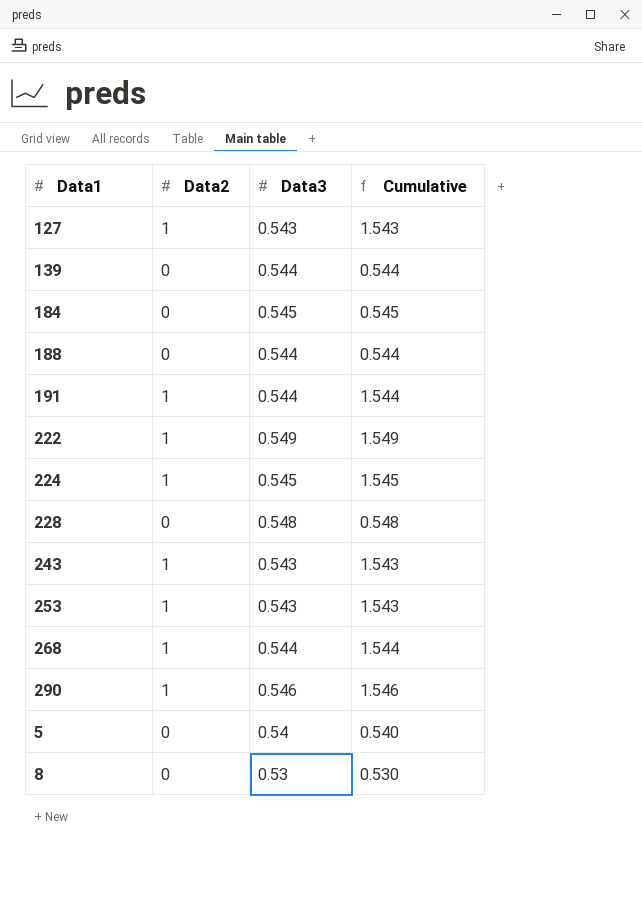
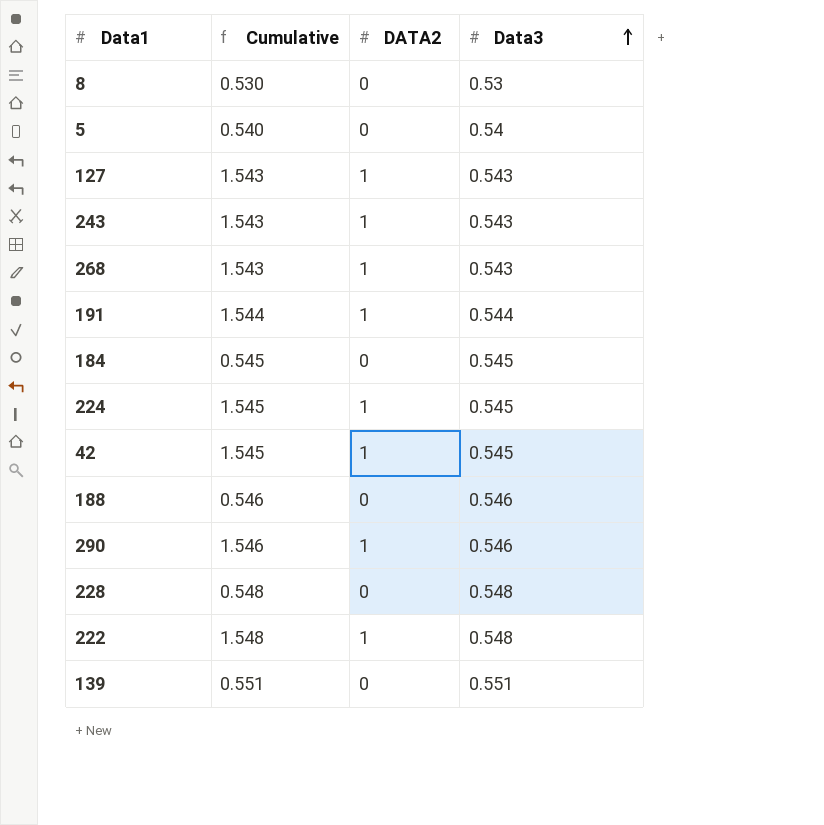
row order: none -> Data3 ascending
column Cumulative | position: 4 -> 2
column name: Data2 -> DATA2
row 253: 1 | 0.543 | 1.543 -> none
268 | Cumulative: 1.544 -> 1.543
268 | Data3: 0.544 -> 0.543
row 42: none -> 1.545 | 1 | 0.545
188 | Cumulative: 0.544 -> 0.546
188 | Data3: 0.544 -> 0.546
222 | Cumulative: 1.549 -> 1.548
222 | Data3: 0.549 -> 0.548
139 | Cumulative: 0.544 -> 0.551
139 | Data3: 0.544 -> 0.551

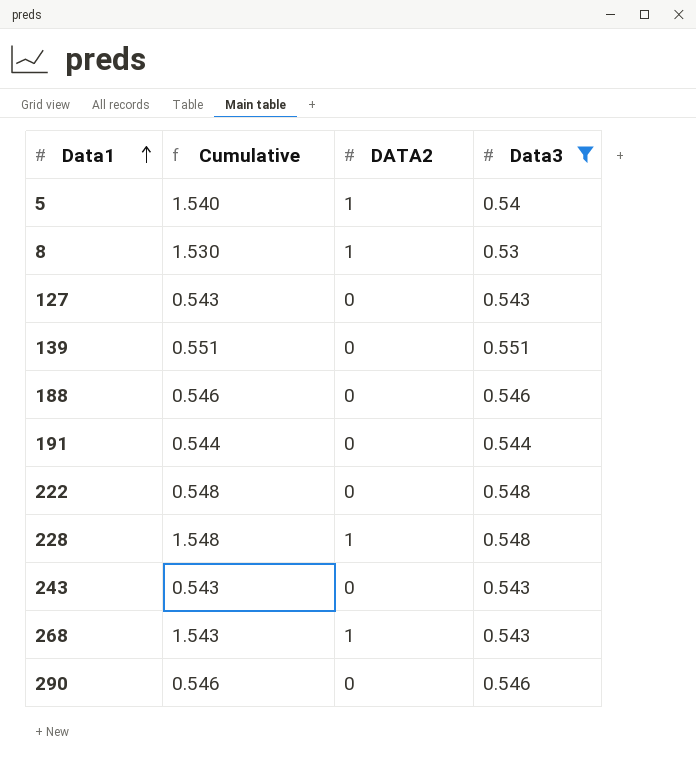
filter: none -> Data3 != 0.545
row order: Data3 ascending -> Data1 ascending
5 | Cumulative: 0.540 -> 1.540
5 | DATA2: 0 -> 1
8 | Cumulative: 0.530 -> 1.530
8 | DATA2: 0 -> 1
127 | Cumulative: 1.543 -> 0.543
127 | DATA2: 1 -> 0
191 | Cumulative: 1.544 -> 0.544
191 | DATA2: 1 -> 0
222 | Cumulative: 1.548 -> 0.548
222 | DATA2: 1 -> 0
228 | Cumulative: 0.548 -> 1.548
228 | DATA2: 0 -> 1
243 | Cumulative: 1.543 -> 0.543
243 | DATA2: 1 -> 0
290 | Cumulative: 1.546 -> 0.546
290 | DATA2: 1 -> 0

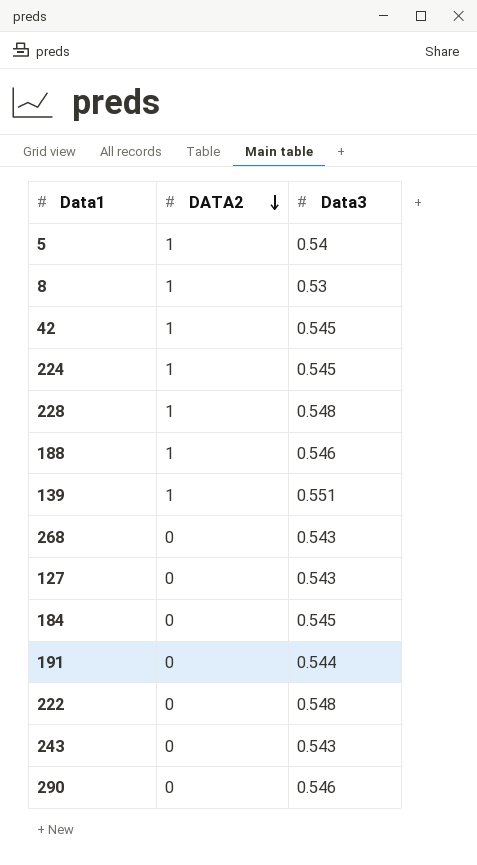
filter: Data3 != 0.545 -> none
row order: Data1 ascending -> DATA2 descending
column Cumulative | formula: [DATA2] + [Data3] -> none
188 | DATA2: 0 -> 1
139 | DATA2: 0 -> 1
268 | DATA2: 1 -> 0

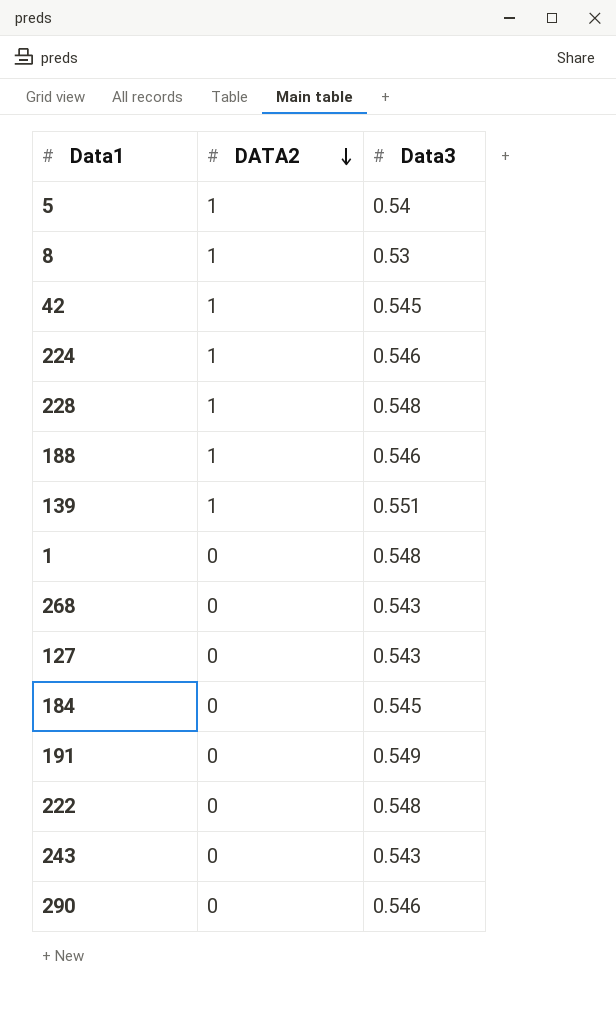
224 | Data3: 0.545 -> 0.546
row 1: none -> 0 | 0.548
191 | Data3: 0.544 -> 0.549

